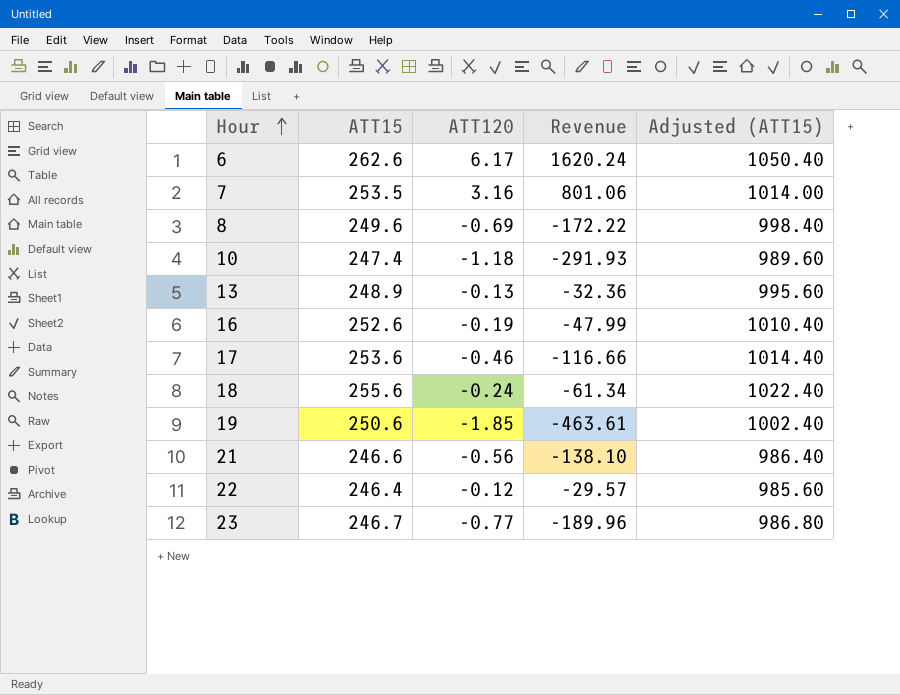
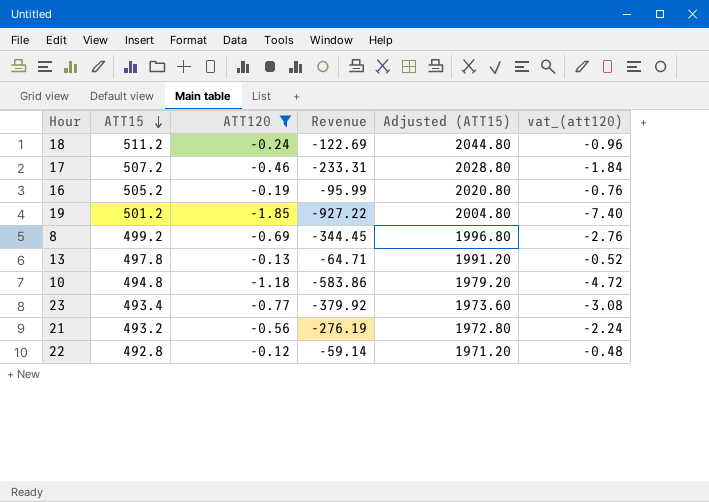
filter: none -> ATT120 <= -0.12
row order: Hour ascending -> ATT15 descending
column vat_(att120) | formula: none -> [ATT120] * 4
18 | ATT15: 255.6 -> 511.2
18 | Revenue: -61.34 -> -122.69
18 | Adjusted (ATT15): 1022.40 -> 2044.80
17 | ATT15: 253.6 -> 507.2
17 | Revenue: -116.66 -> -233.31
17 | Adjusted (ATT15): 1014.40 -> 2028.80
16 | ATT15: 252.6 -> 505.2
16 | Revenue: -47.99 -> -95.99
16 | Adjusted (ATT15): 1010.40 -> 2020.80
19 | ATT15: 250.6 -> 501.2
19 | Revenue: -463.61 -> -927.22
19 | Adjusted (ATT15): 1002.40 -> 2004.80
8 | ATT15: 249.6 -> 499.2
8 | Revenue: -172.22 -> -344.45
8 | Adjusted (ATT15): 998.40 -> 1996.80
13 | ATT15: 248.9 -> 497.8
13 | Revenue: -32.36 -> -64.71
13 | Adjusted (ATT15): 995.60 -> 1991.20
10 | ATT15: 247.4 -> 494.8
10 | Revenue: -291.93 -> -583.86
10 | Adjusted (ATT15): 989.60 -> 1979.20
23 | ATT15: 246.7 -> 493.4
23 | Revenue: -189.96 -> -379.92
23 | Adjusted (ATT15): 986.80 -> 1973.60
21 | ATT15: 246.6 -> 493.2
21 | Revenue: -138.10 -> -276.19
21 | Adjusted (ATT15): 986.40 -> 1972.80
22 | ATT15: 246.4 -> 492.8
22 | Revenue: -29.57 -> -59.14
22 | Adjusted (ATT15): 985.60 -> 1971.20

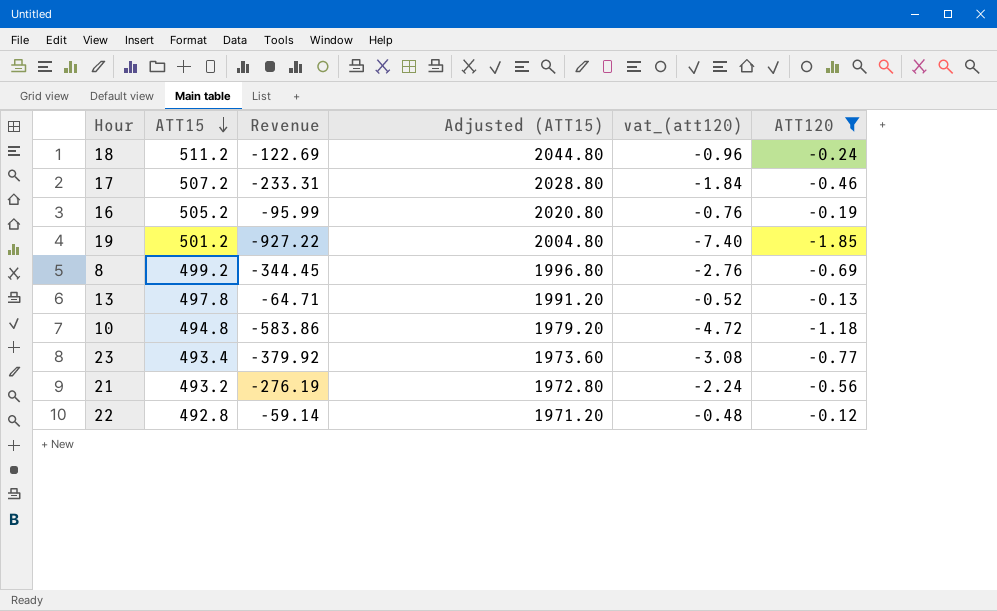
column ATT120 | position: 3 -> 6

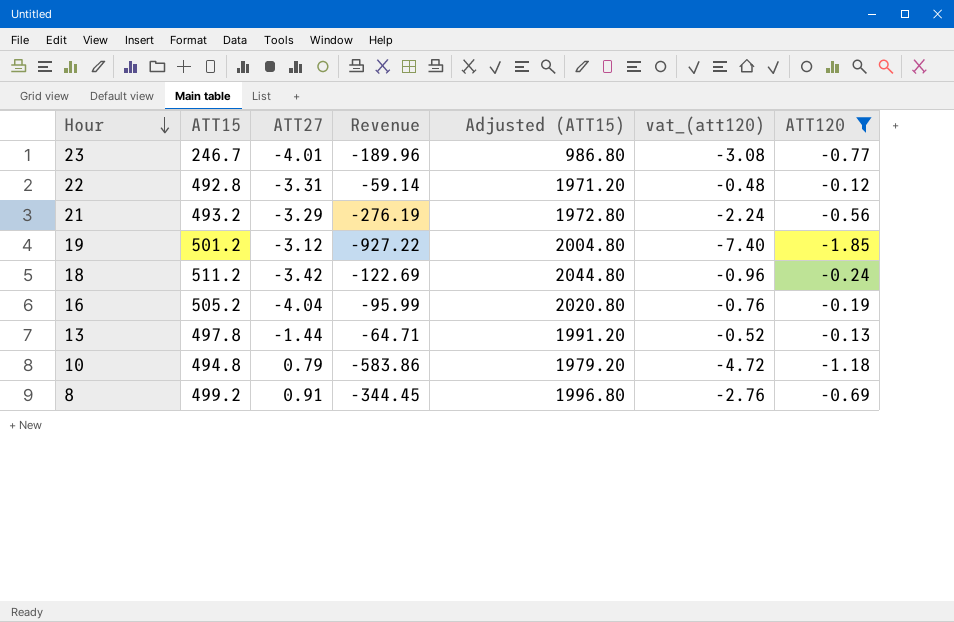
row order: ATT15 descending -> Hour descending
column ATT27 | position: none -> 3
row 17: 507.2 | -233.31 | 2028.80 | -1.84 | -0.46 -> none
23 | ATT15: 493.4 -> 246.7
23 | Revenue: -379.92 -> -189.96
23 | Adjusted (ATT15): 1973.60 -> 986.80

